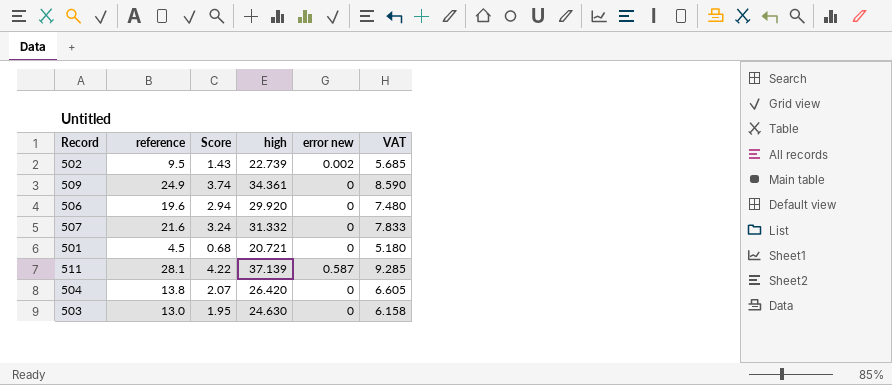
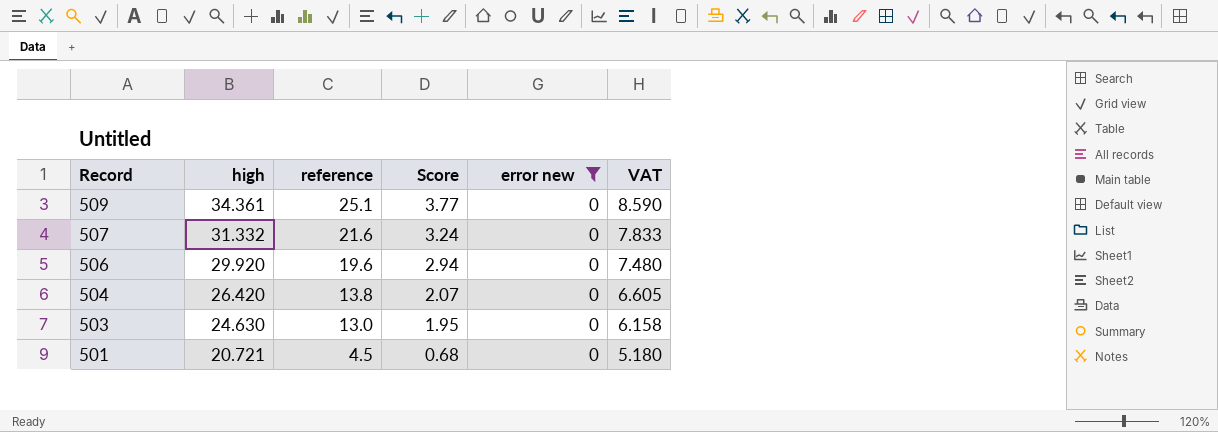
filter: none -> error new = 0
row order: none -> Record descending
column high | position: 4 -> 2
509 | reference: 24.9 -> 25.1
509 | Score: 3.74 -> 3.77

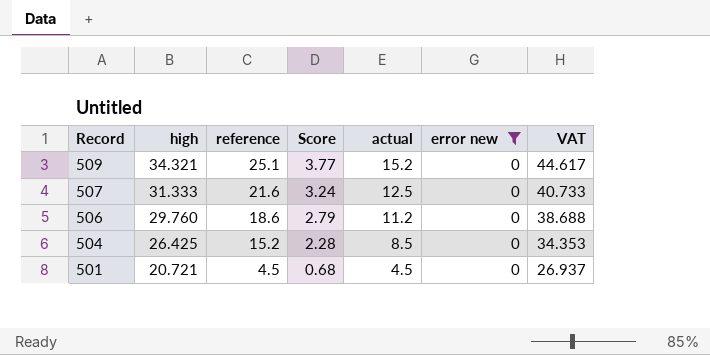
column actual | position: none -> 5
column VAT | formula: [high] * 0.25 -> [high] * 1.3
row 503: 24.630 | 13.0 | 1.95 | 0 | 6.158 -> none
509 | high: 34.361 -> 34.321
507 | high: 31.332 -> 31.333
506 | high: 29.920 -> 29.760
506 | reference: 19.6 -> 18.6
506 | Score: 2.94 -> 2.79
504 | high: 26.420 -> 26.425
504 | reference: 13.8 -> 15.2
504 | Score: 2.07 -> 2.28

